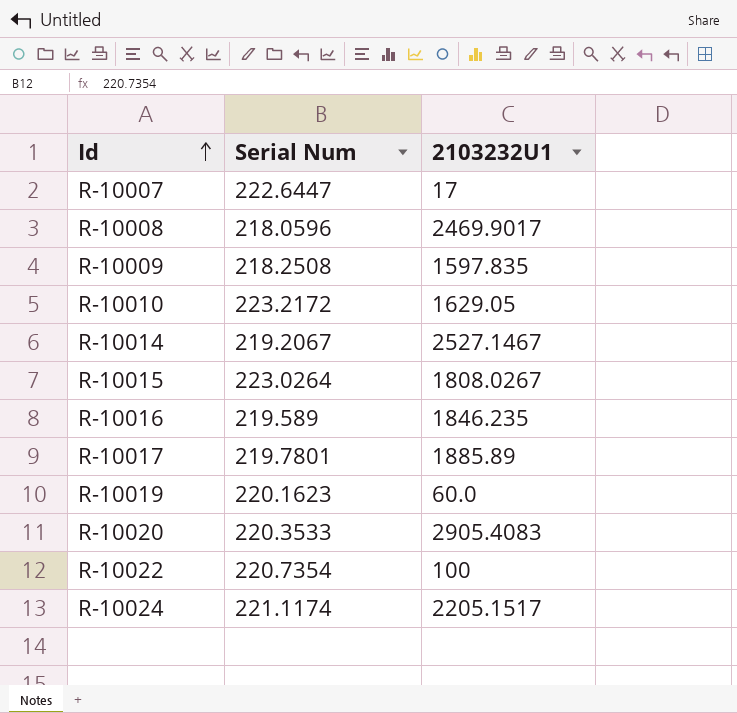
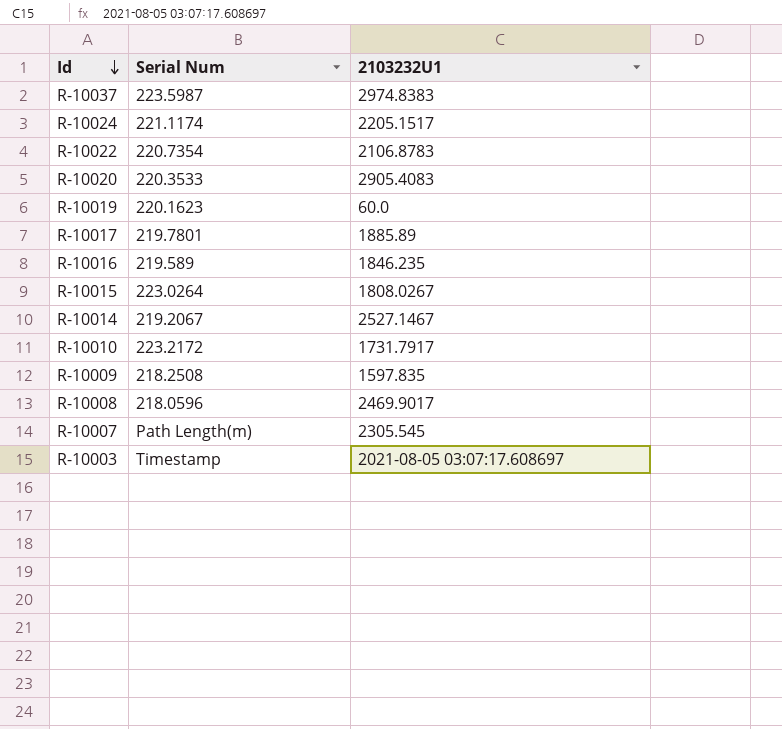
row order: Id ascending -> Id descending
row R-10037: none -> 223.5987 | 2974.8383
R-10022 | 2103232U1: 100 -> 2106.8783
R-10010 | 2103232U1: 1629.05 -> 1731.7917
R-10007 | Serial Num: 222.6447 -> Path Length(m)
R-10007 | 2103232U1: 17 -> 2305.545
row R-10003: none -> Timestamp | 2021-08-05 03:07:17.608697

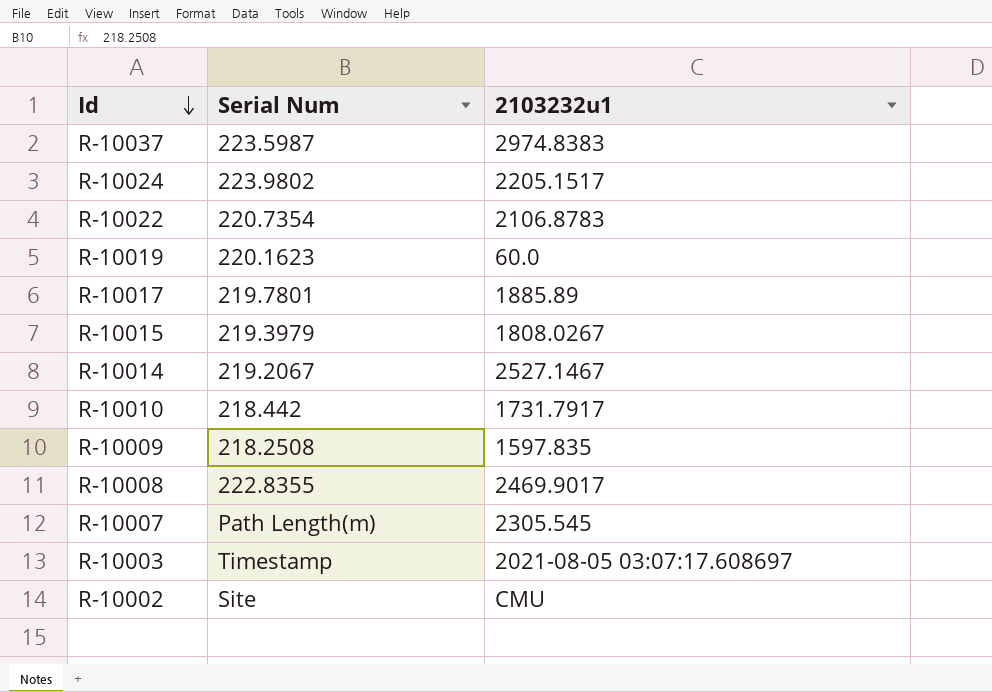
column name: 2103232U1 -> 2103232u1
row R-10020: 220.3533 | 2905.4083 -> none
row R-10016: 219.589 | 1846.235 -> none
R-10024 | Serial Num: 221.1174 -> 223.9802
R-10015 | Serial Num: 223.0264 -> 219.3979
R-10010 | Serial Num: 223.2172 -> 218.442
R-10008 | Serial Num: 218.0596 -> 222.8355
row R-10002: none -> Site | CMU

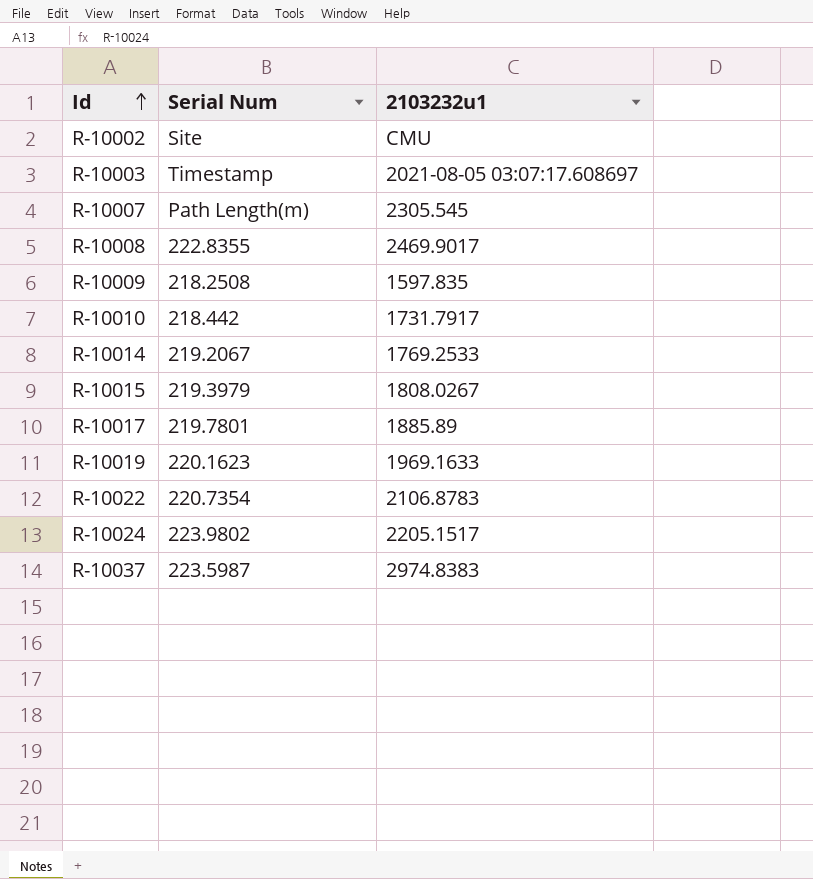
row order: Id descending -> Id ascending
R-10014 | 2103232u1: 2527.1467 -> 1769.2533
R-10019 | 2103232u1: 60.0 -> 1969.1633

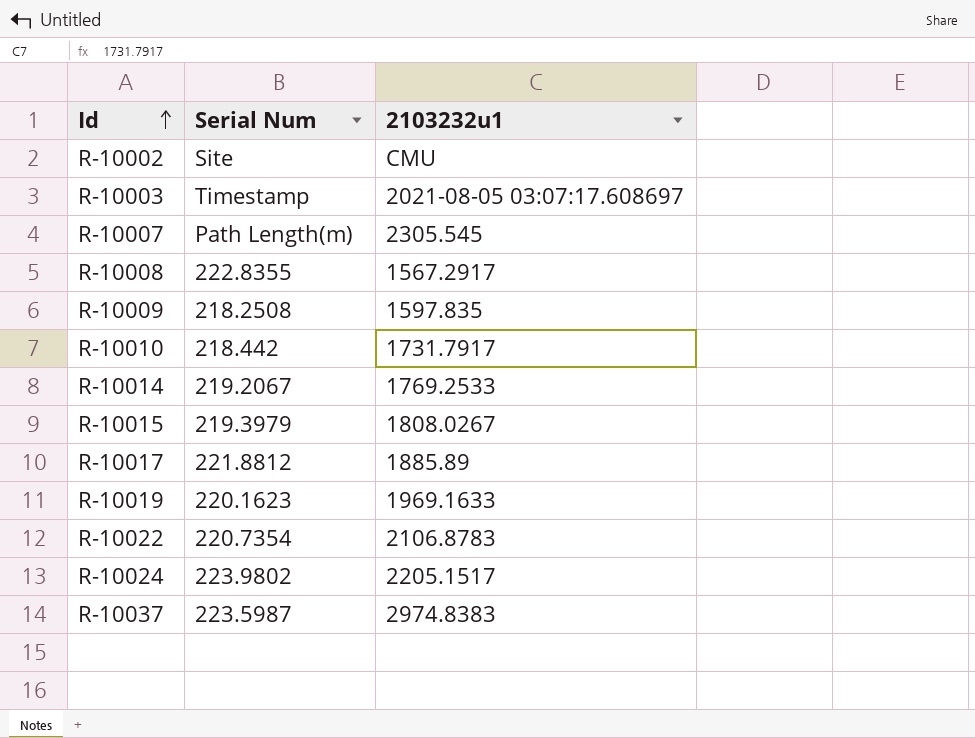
R-10008 | 2103232u1: 2469.9017 -> 1567.2917
R-10017 | Serial Num: 219.7801 -> 221.8812

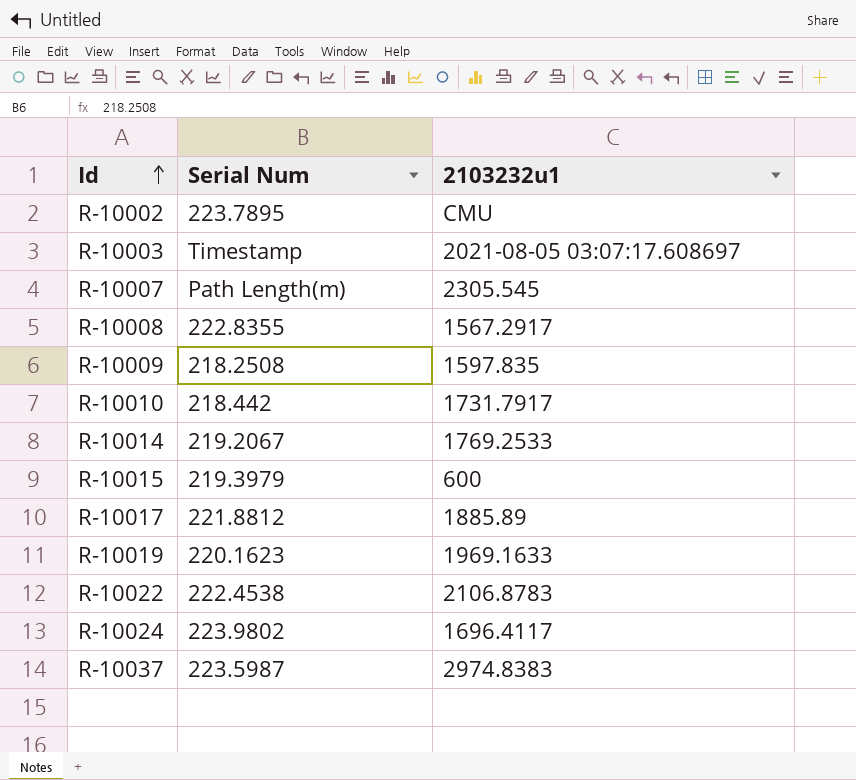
R-10002 | Serial Num: Site -> 223.7895
R-10015 | 2103232u1: 1808.0267 -> 600
R-10022 | Serial Num: 220.7354 -> 222.4538
R-10024 | 2103232u1: 2205.1517 -> 1696.4117

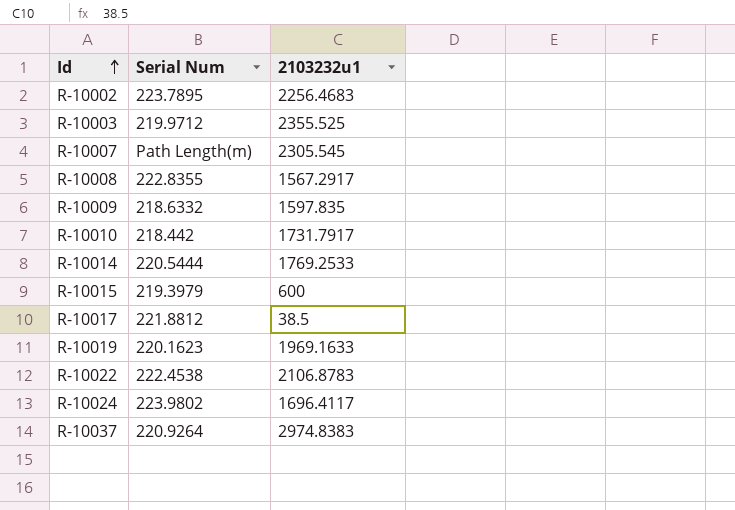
R-10002 | 2103232u1: CMU -> 2256.4683
R-10003 | Serial Num: Timestamp -> 219.9712
R-10003 | 2103232u1: 2021-08-05 03:07:17.608697 -> 2355.525
R-10009 | Serial Num: 218.2508 -> 218.6332
R-10014 | Serial Num: 219.2067 -> 220.5444
R-10017 | 2103232u1: 1885.89 -> 38.5
R-10037 | Serial Num: 223.5987 -> 220.9264

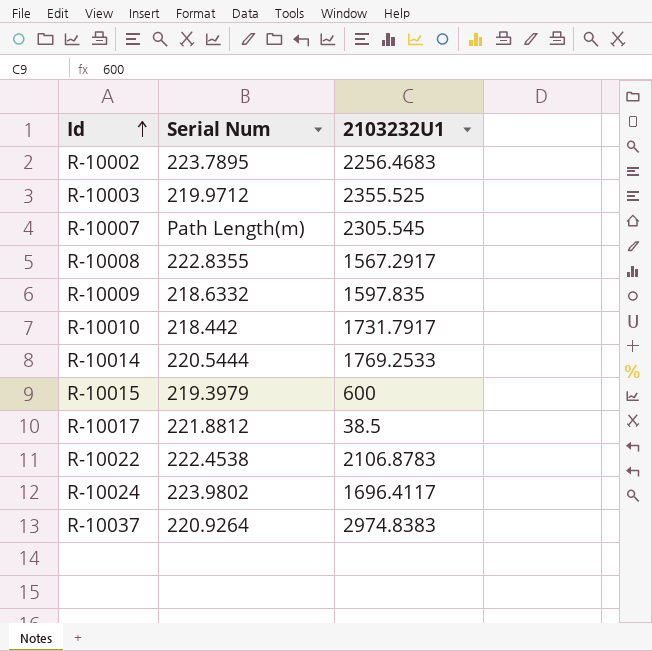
column name: 2103232u1 -> 2103232U1
row R-10019: 220.1623 | 1969.1633 -> none

